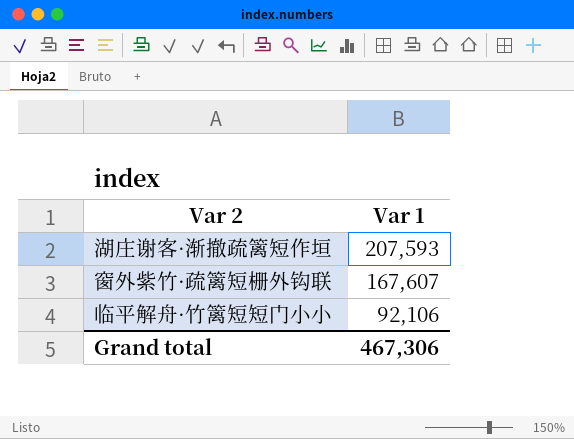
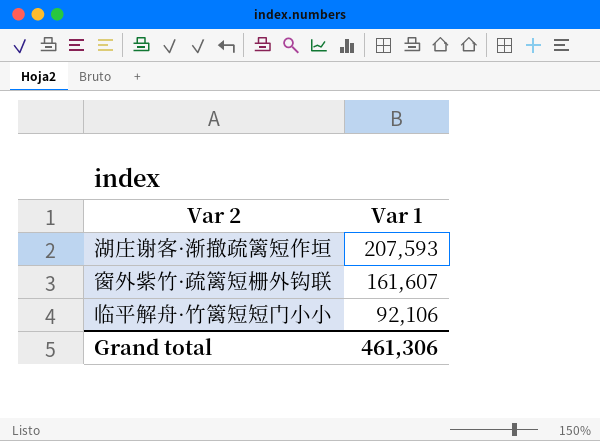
窗外紫竹·疏篱短栅外钩联 | Var 1: 167,607 -> 161,607
Grand total | Var 1: 467,306 -> 461,306

